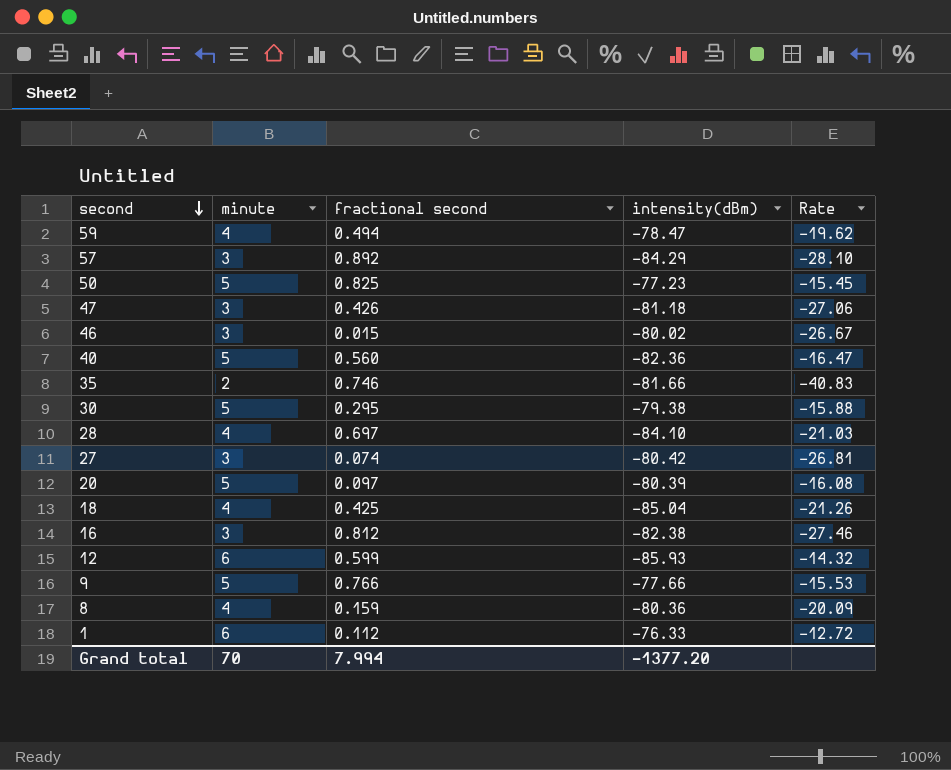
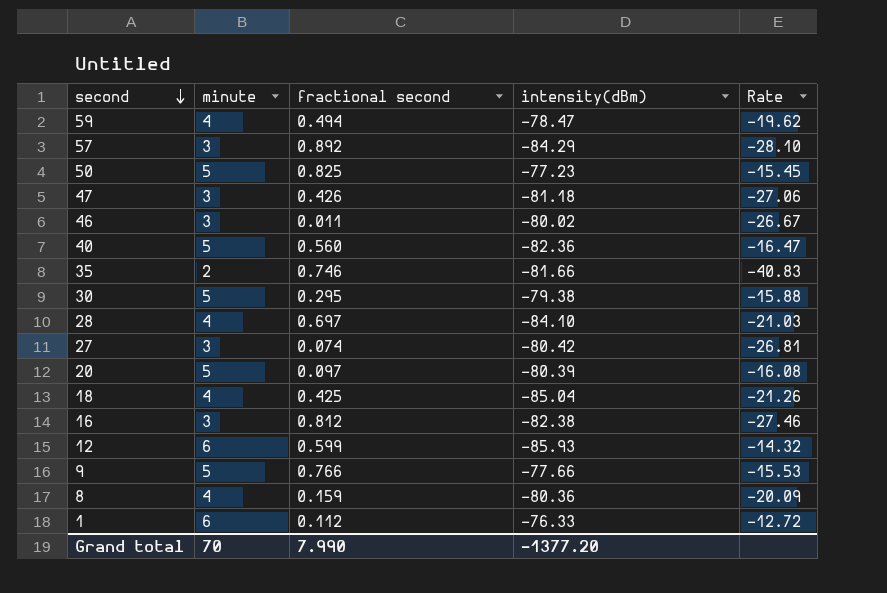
46 | fractional second: 0.015 -> 0.011
Grand total | fractional second: 7.994 -> 7.990

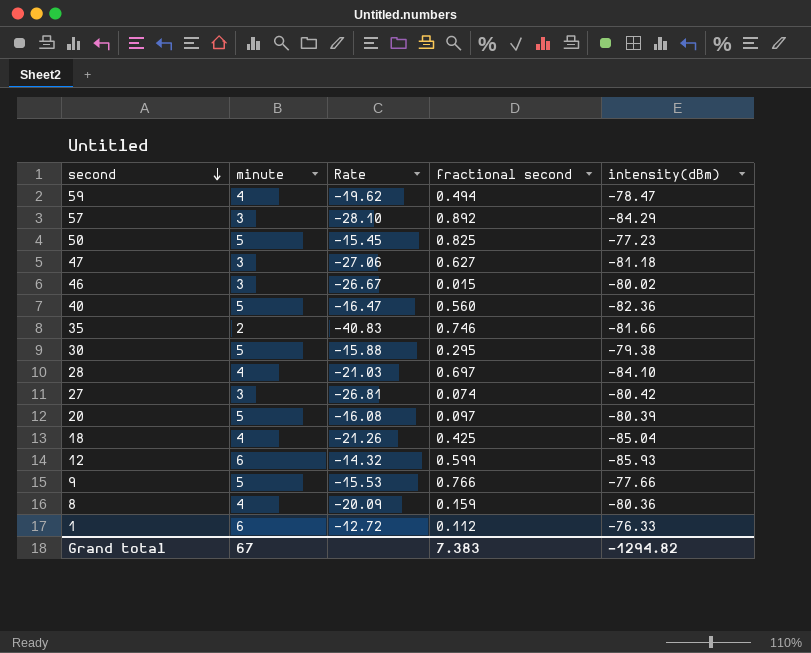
column Rate | position: 5 -> 3
row 16: 3 | 0.812 | -82.38 | -27.46 -> none
47 | fractional second: 0.426 -> 0.627
46 | fractional second: 0.011 -> 0.015
Grand total | minute: 70 -> 67
Grand total | fractional second: 7.990 -> 7.383
Grand total | intensity(dBm): -1377.20 -> -1294.82

